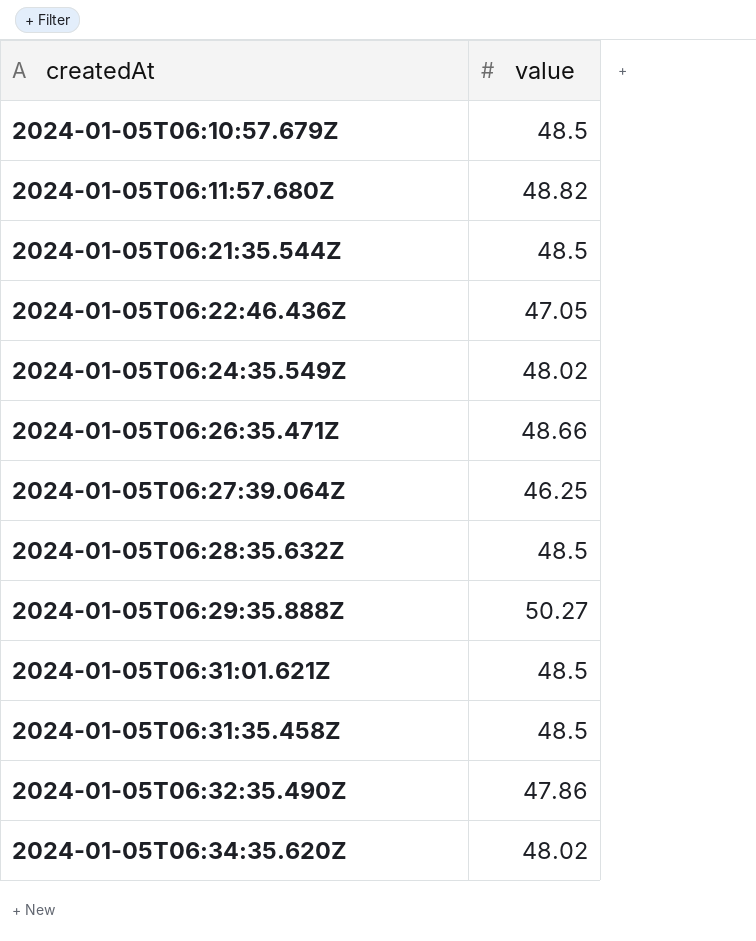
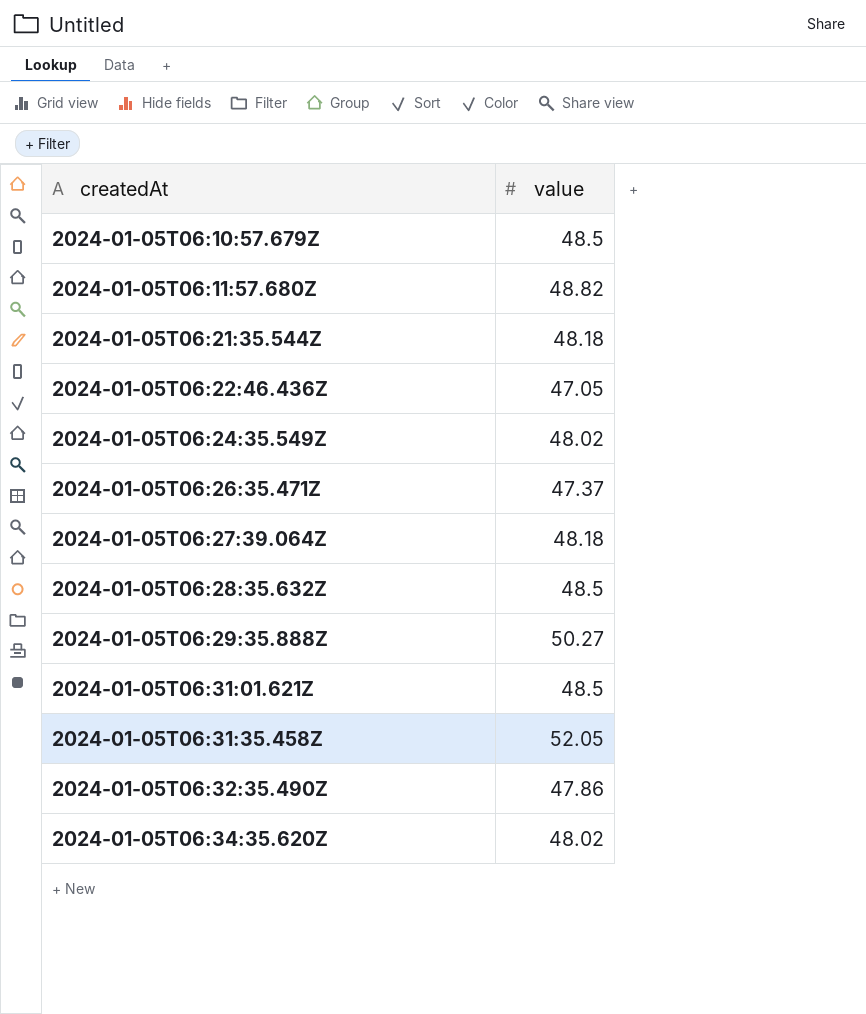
2024-01-05T06:21:35.544Z | value: 48.5 -> 48.18
2024-01-05T06:26:35.471Z | value: 48.66 -> 47.37
2024-01-05T06:27:39.064Z | value: 46.25 -> 48.18
2024-01-05T06:31:35.458Z | value: 48.5 -> 52.05

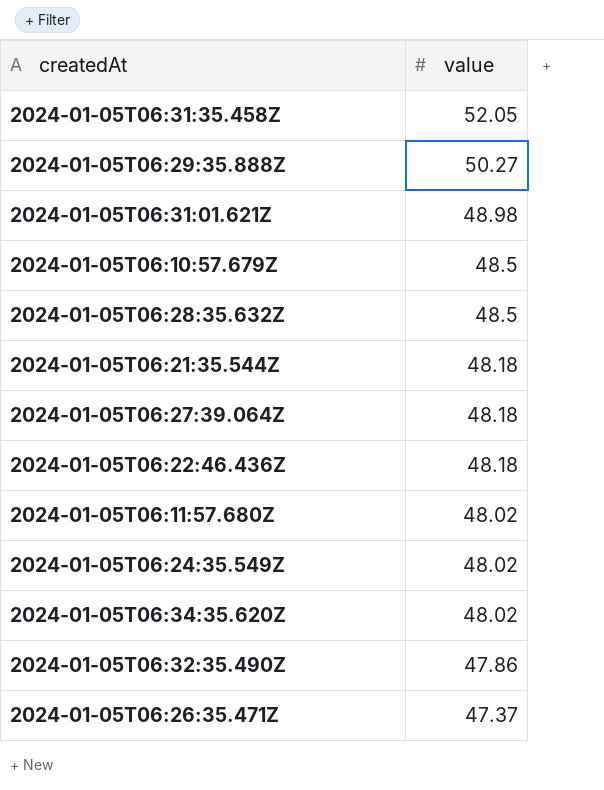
row order: createdAt ascending -> value descending
2024-01-05T06:31:01.621Z | value: 48.5 -> 48.98
2024-01-05T06:22:46.436Z | value: 47.05 -> 48.18
2024-01-05T06:11:57.680Z | value: 48.82 -> 48.02

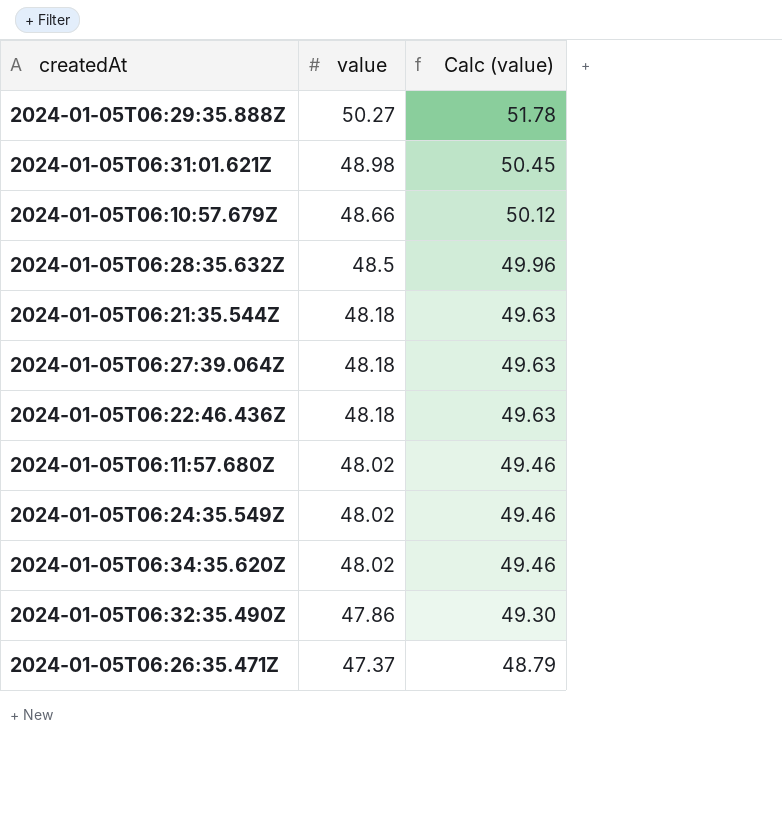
column Calc (value) | formula: none -> [value] * 1.03
row 2024-01-05T06:31:35.458Z: 52.05 -> none
2024-01-05T06:10:57.679Z | value: 48.5 -> 48.66

